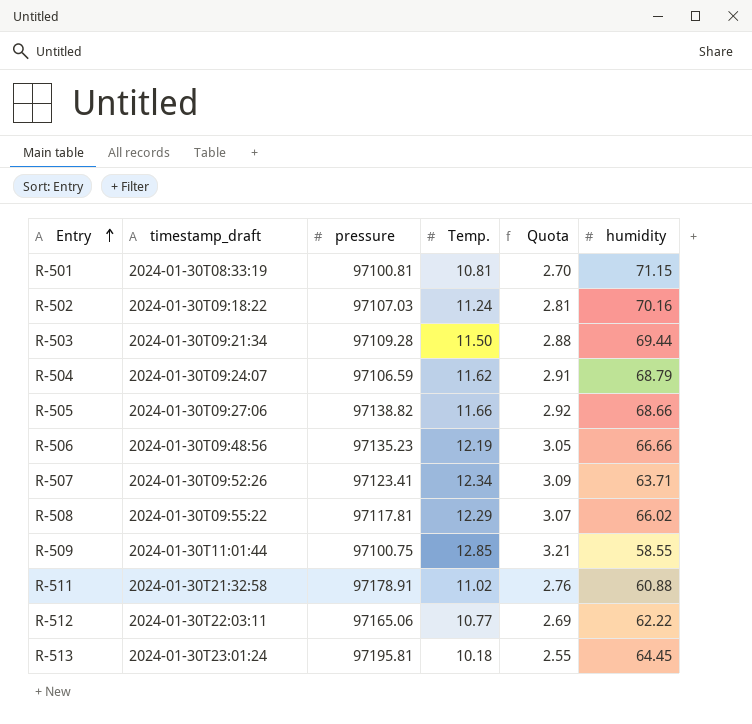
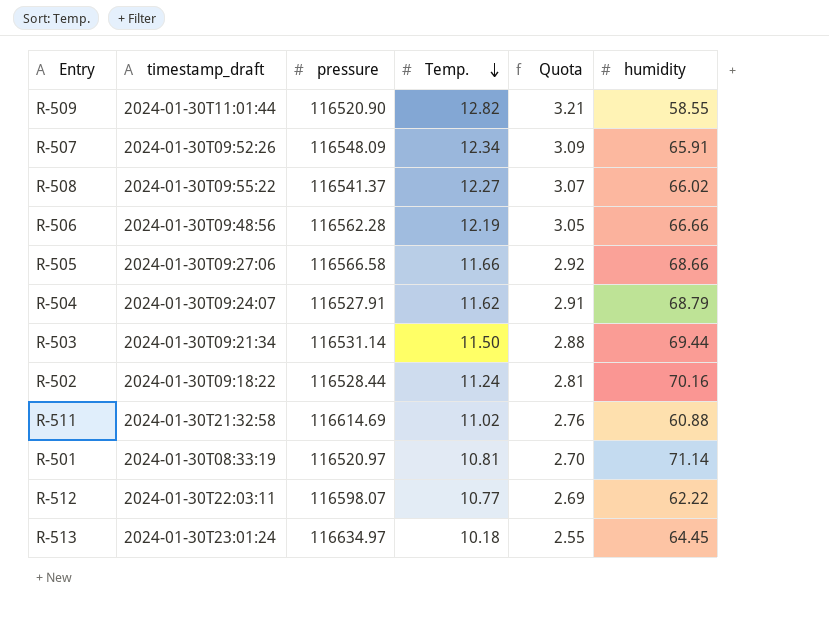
row order: Entry ascending -> Temp. descending
R-509 | pressure: 97100.75 -> 116520.90
R-509 | Temp.: 12.85 -> 12.82
R-507 | pressure: 97123.41 -> 116548.09
R-507 | humidity: 63.71 -> 65.91
R-508 | pressure: 97117.81 -> 116541.37
R-508 | Temp.: 12.29 -> 12.27
R-506 | pressure: 97135.23 -> 116562.28
R-505 | pressure: 97138.82 -> 116566.58
R-504 | pressure: 97106.59 -> 116527.91
R-503 | pressure: 97109.28 -> 116531.14
R-502 | pressure: 97107.03 -> 116528.44
R-511 | pressure: 97178.91 -> 116614.69
R-501 | pressure: 97100.81 -> 116520.97
R-501 | humidity: 71.15 -> 71.14
R-512 | pressure: 97165.06 -> 116598.07
R-513 | pressure: 97195.81 -> 116634.97

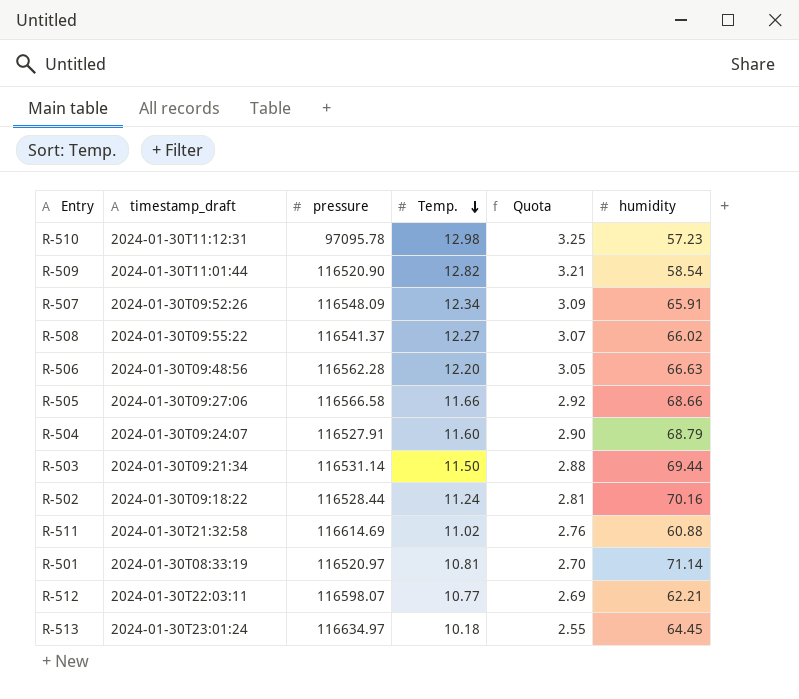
row R-510: none -> 2024-01-30T11:12:31 | 97095.78 | 12.98 | 3.25 | 57.23
R-509 | humidity: 58.55 -> 58.54
R-506 | Temp.: 12.19 -> 12.20
R-506 | humidity: 66.66 -> 66.63
R-504 | Temp.: 11.62 -> 11.60
R-504 | Quota: 2.91 -> 2.90
R-512 | humidity: 62.22 -> 62.21

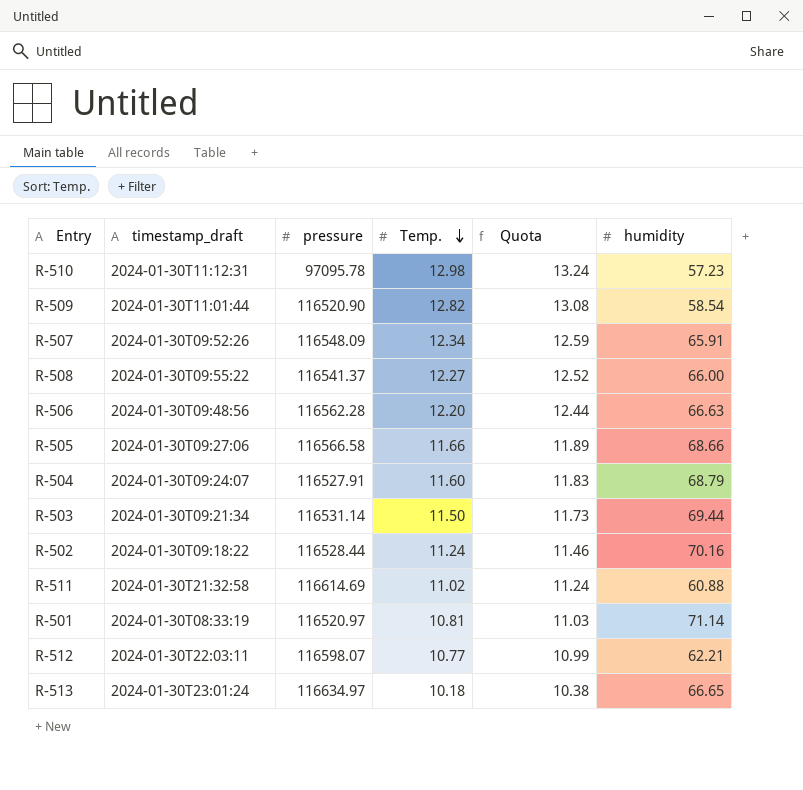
column Quota | formula: [Temp.] * 0.25 -> [Temp.] * 1.02
R-508 | humidity: 66.02 -> 66.00
R-513 | humidity: 64.45 -> 66.65

